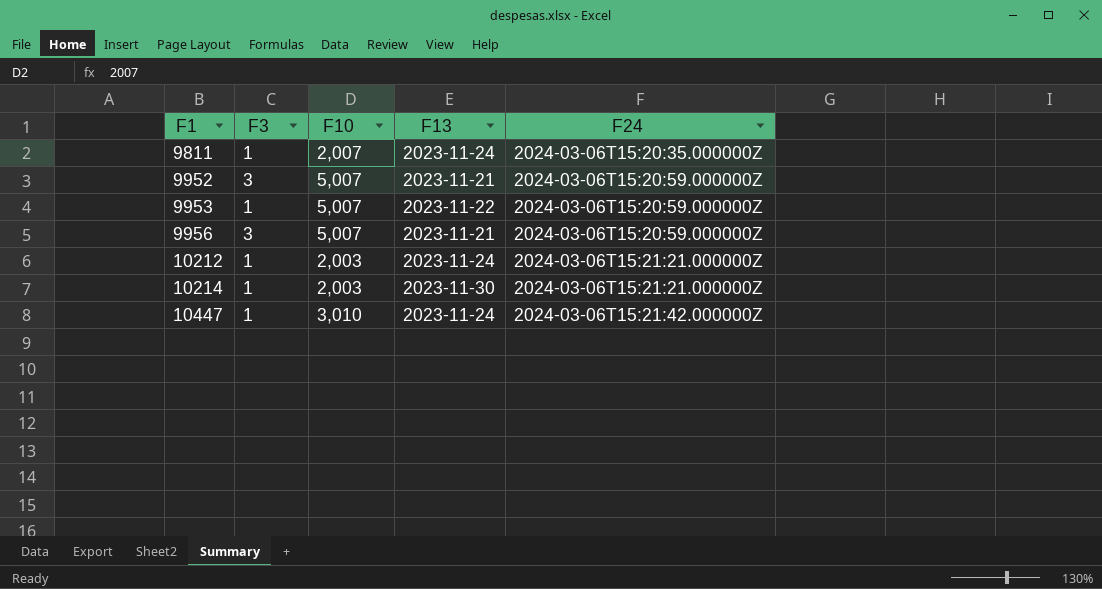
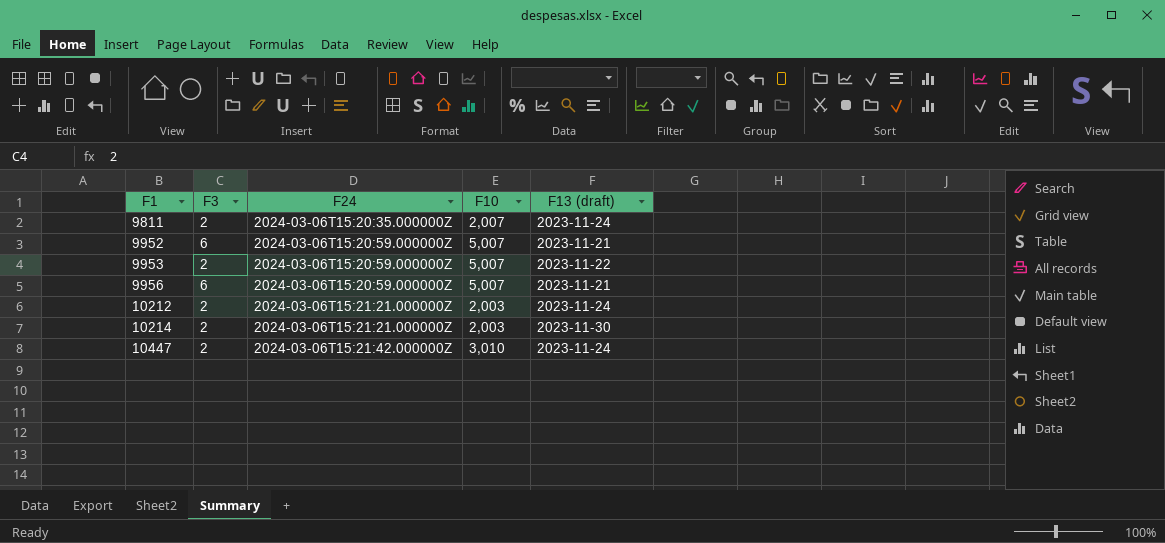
column F24 | position: 5 -> 3
column name: F13 -> F13 (draft)
9811 | F3: 1 -> 2
9952 | F3: 3 -> 6
9953 | F3: 1 -> 2
9956 | F3: 3 -> 6
10212 | F3: 1 -> 2
10214 | F3: 1 -> 2
10447 | F3: 1 -> 2

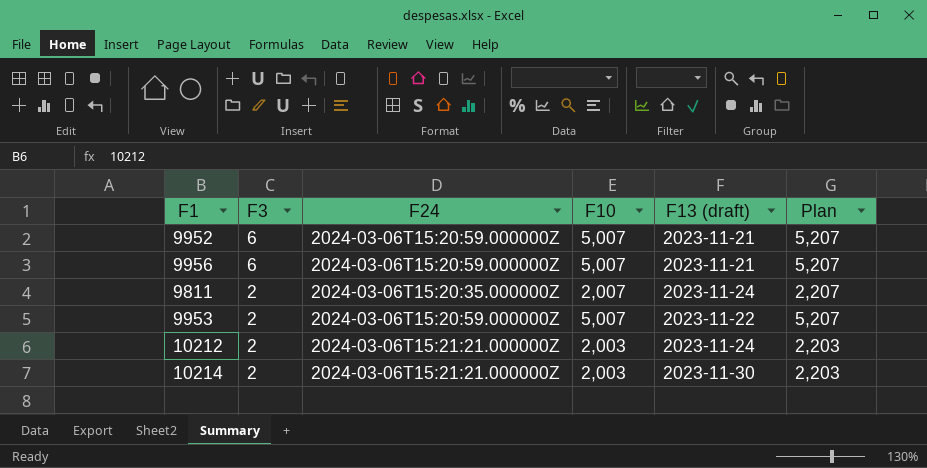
row order: F1 ascending -> F3 descending
column Plan | formula: none -> [F10] + 200
row 10447: 2 | 2024-03-06T15:21:42.000000Z | 3,010 | 2023-11-24 -> none

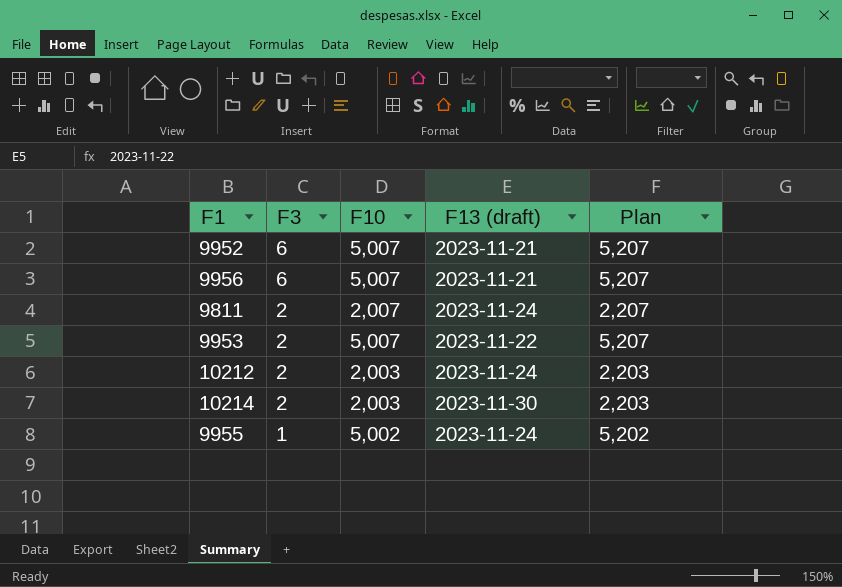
column F24 | position: 3 -> none
row 9955: none -> 1 | 5,002 | 2023-11-24 | 5,202

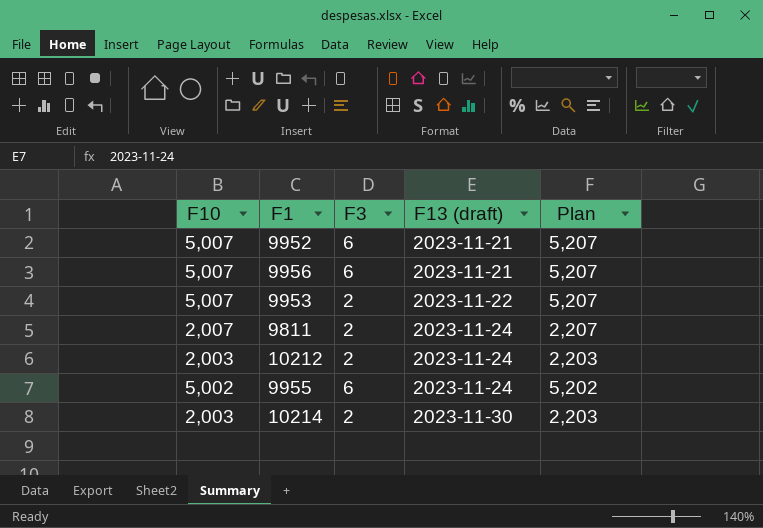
row order: F3 descending -> F13 (draft) ascending
column F10 | position: 3 -> 1
9955 | F3: 1 -> 6

